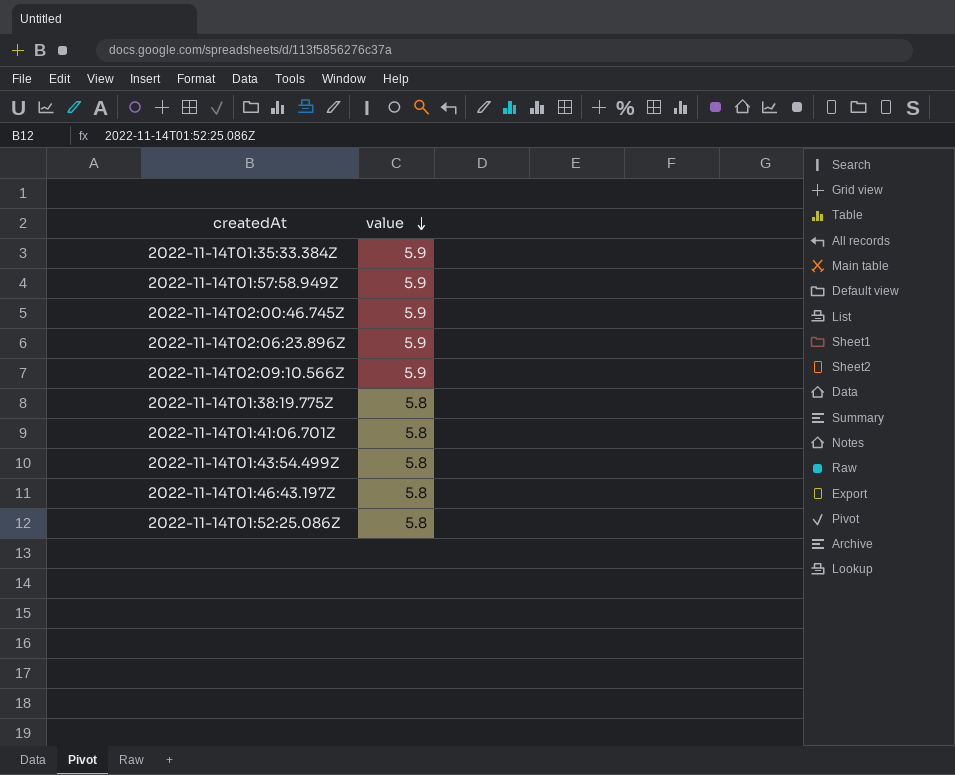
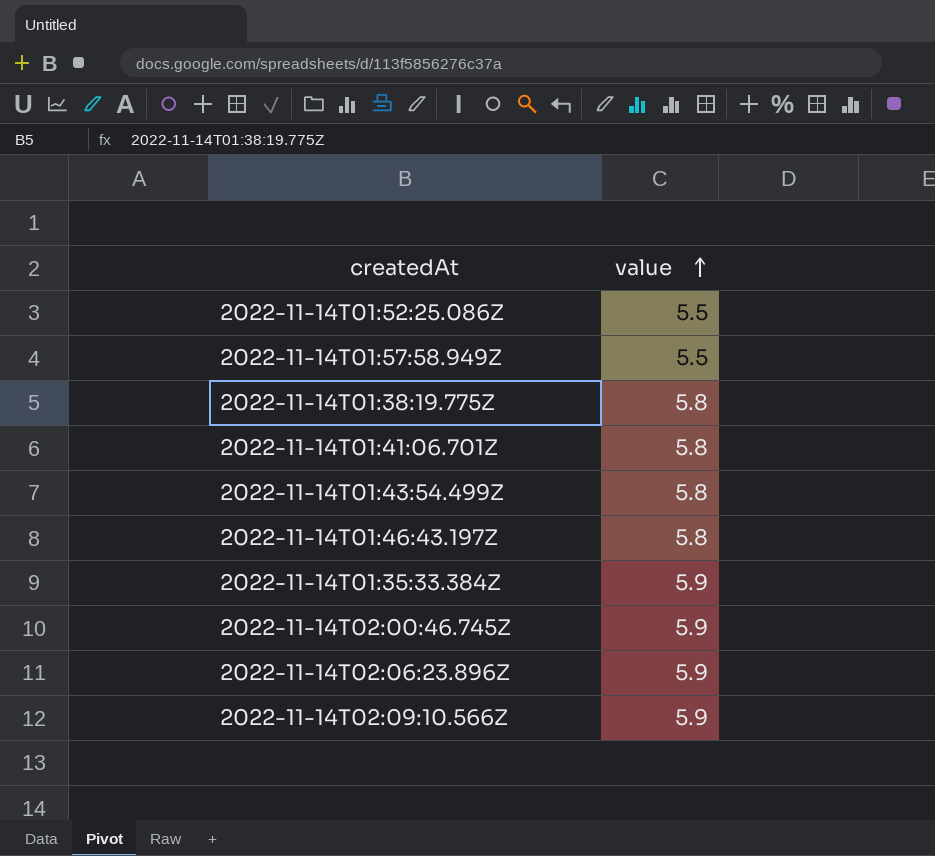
row order: value descending -> value ascending
2022-11-14T01:52:25.086Z | value: 5.8 -> 5.5
2022-11-14T01:57:58.949Z | value: 5.9 -> 5.5

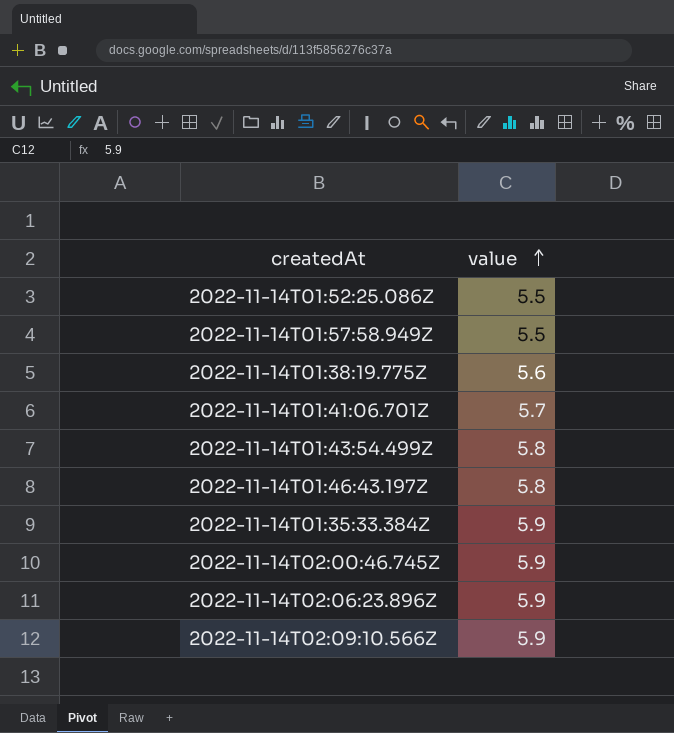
2022-11-14T01:38:19.775Z | value: 5.8 -> 5.6
2022-11-14T01:41:06.701Z | value: 5.8 -> 5.7

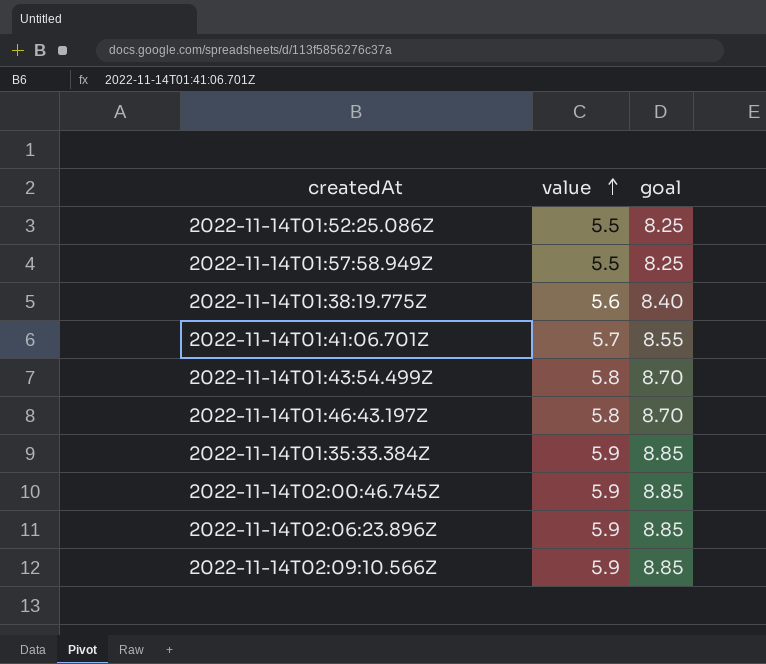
column goal | formula: none -> [value] * 1.5

